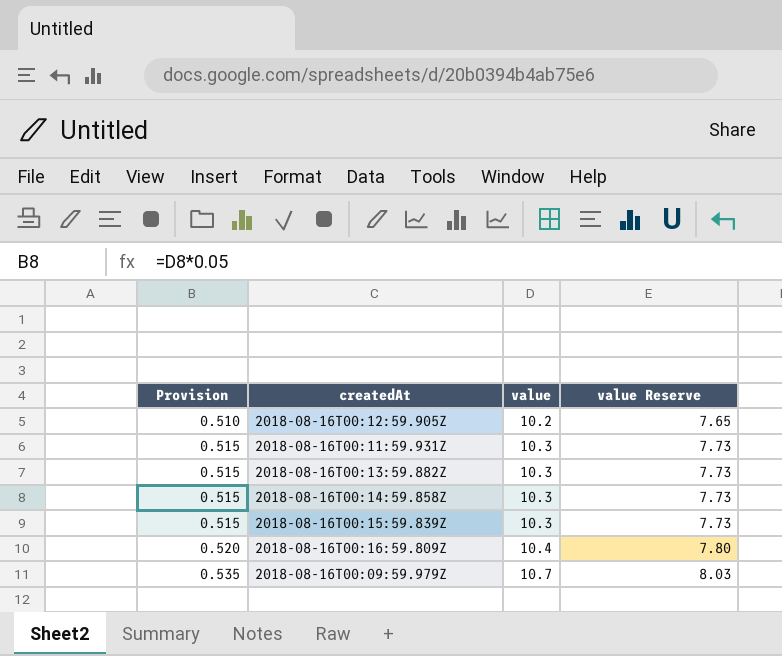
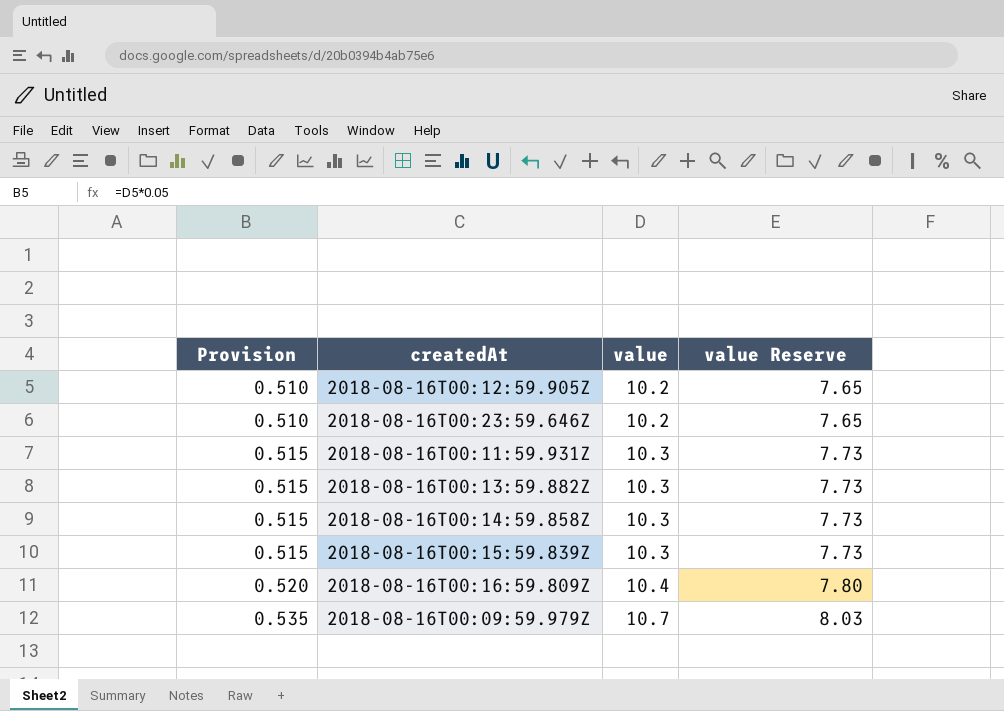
row 2018-08-16T00:23:59.646Z: none -> 0.510 | 10.2 | 7.65

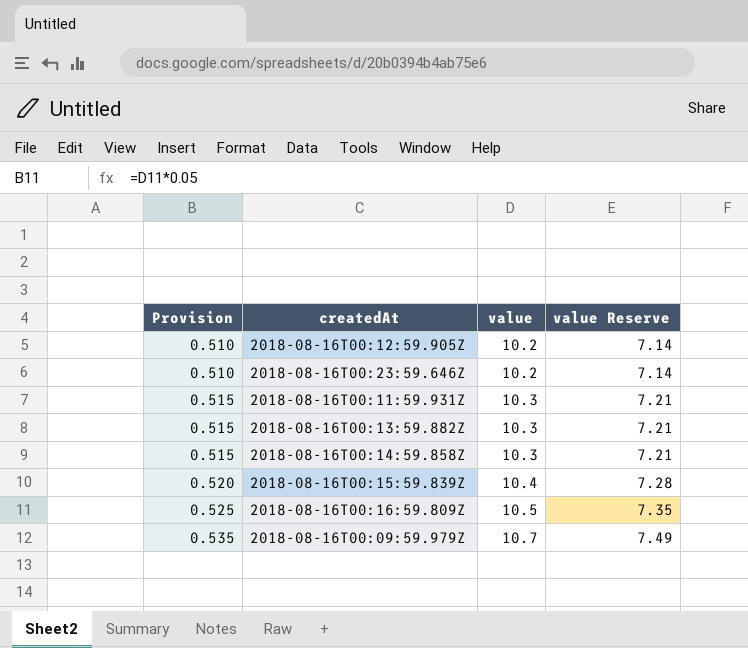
column value Reserve | formula: [value] * 0.75 -> [value] * 0.7
2018-08-16T00:15:59.839Z | Provision: 0.515 -> 0.520
2018-08-16T00:15:59.839Z | value: 10.3 -> 10.4
2018-08-16T00:16:59.809Z | Provision: 0.520 -> 0.525
2018-08-16T00:16:59.809Z | value: 10.4 -> 10.5

